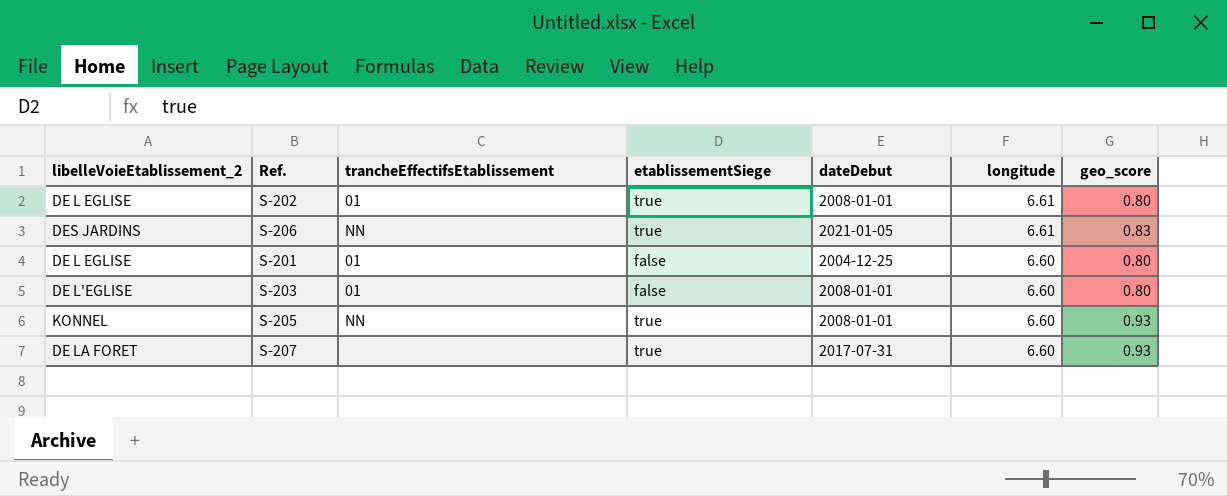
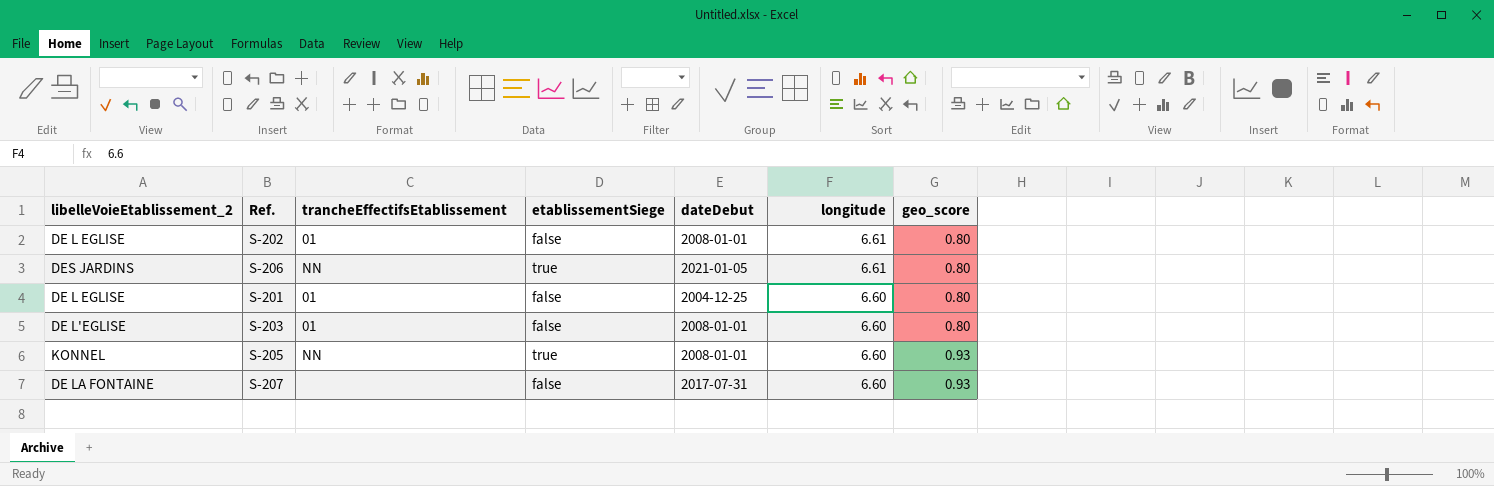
S-202 | etablissementSiege: true -> false
S-206 | geo_score: 0.83 -> 0.80
S-207 | libelleVoieEtablissement_2: DE LA FORET -> DE LA FONTAINE
S-207 | etablissementSiege: true -> false

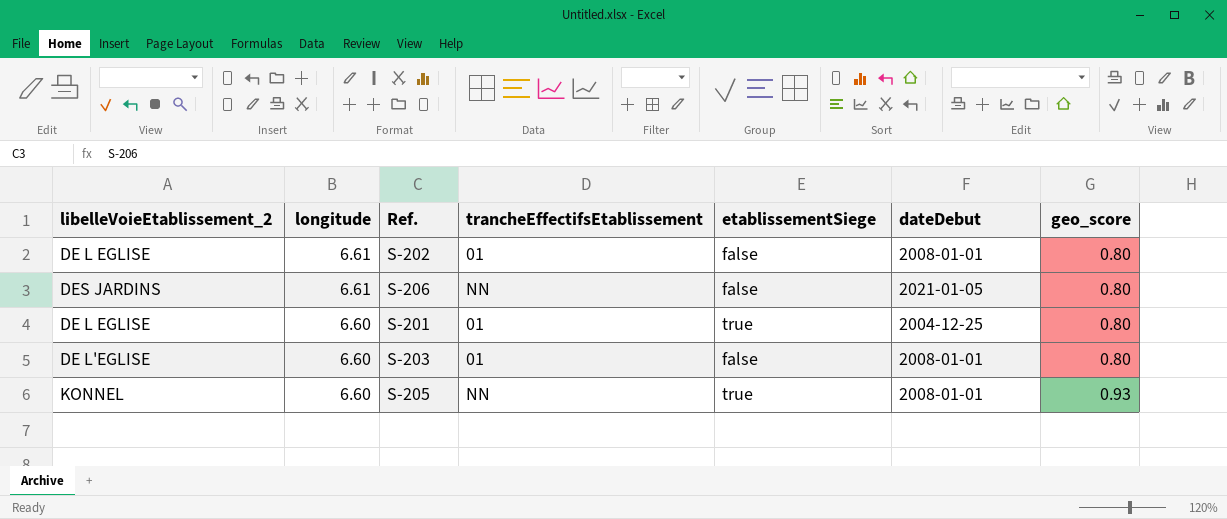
column longitude | position: 6 -> 2
row S-207: DE LA FONTAINE | none | false | 2017-07-31 | 6.60 | 0.93 -> none
S-206 | etablissementSiege: true -> false
S-201 | etablissementSiege: false -> true

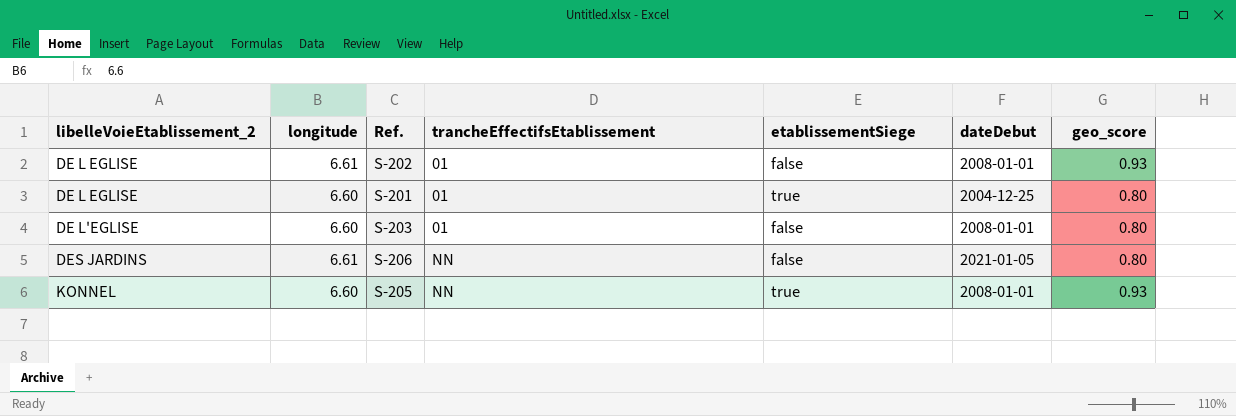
row order: longitude descending -> libelleVoieEtablissement_2 ascending
S-202 | geo_score: 0.80 -> 0.93

